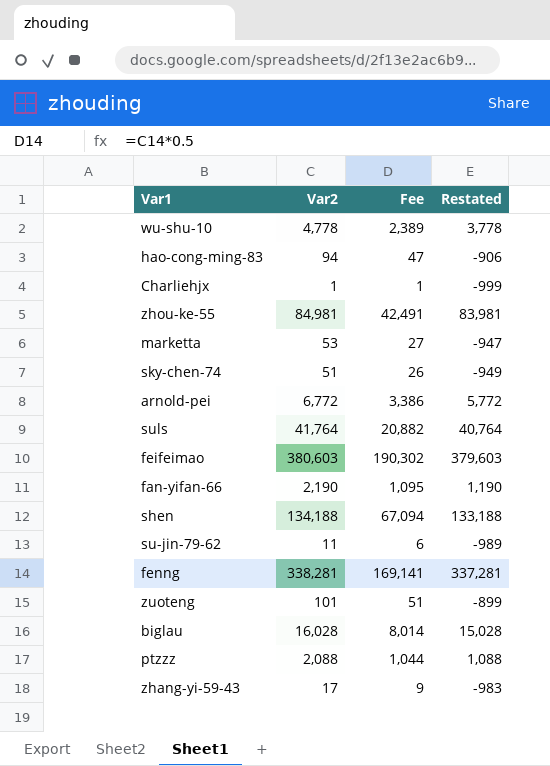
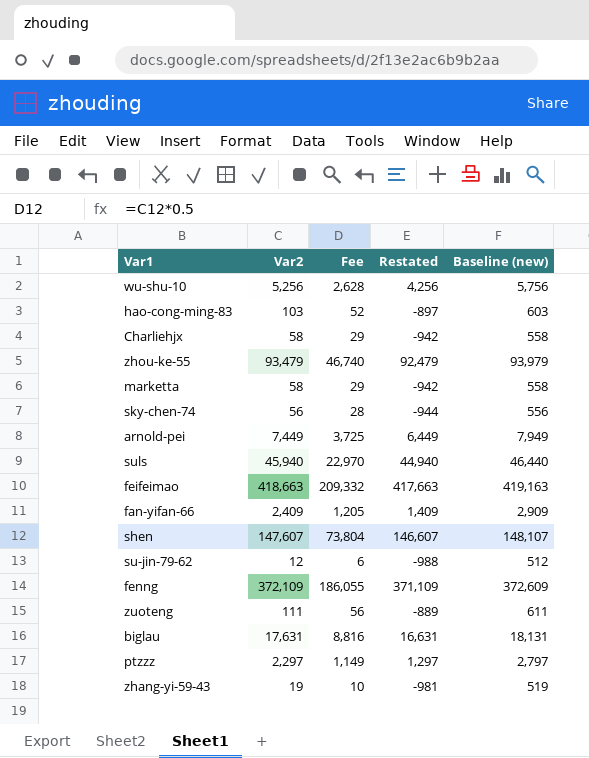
column Baseline (new) | formula: none -> [Var2] + 500
wu-shu-10 | Var2: 4,778 -> 5,256
wu-shu-10 | Fee: 2,389 -> 2,628
wu-shu-10 | Restated: 3,778 -> 4,256
hao-cong-ming-83 | Var2: 94 -> 103
hao-cong-ming-83 | Fee: 47 -> 52
hao-cong-ming-83 | Restated: -906 -> -897
Charliehjx | Var2: 1 -> 58
Charliehjx | Fee: 1 -> 29
Charliehjx | Restated: -999 -> -942
zhou-ke-55 | Var2: 84,981 -> 93,479
zhou-ke-55 | Fee: 42,491 -> 46,740
zhou-ke-55 | Restated: 83,981 -> 92,479
marketta | Var2: 53 -> 58
marketta | Fee: 27 -> 29
marketta | Restated: -947 -> -942
sky-chen-74 | Var2: 51 -> 56
sky-chen-74 | Fee: 26 -> 28
sky-chen-74 | Restated: -949 -> -944
arnold-pei | Var2: 6,772 -> 7,449
arnold-pei | Fee: 3,386 -> 3,725
arnold-pei | Restated: 5,772 -> 6,449
suls | Var2: 41,764 -> 45,940
suls | Fee: 20,882 -> 22,970
suls | Restated: 40,764 -> 44,940
feifeimao | Var2: 380,603 -> 418,663
feifeimao | Fee: 190,302 -> 209,332
feifeimao | Restated: 379,603 -> 417,663
fan-yifan-66 | Var2: 2,190 -> 2,409
fan-yifan-66 | Fee: 1,095 -> 1,205
fan-yifan-66 | Restated: 1,190 -> 1,409
shen | Var2: 134,188 -> 147,607
shen | Fee: 67,094 -> 73,804
shen | Restated: 133,188 -> 146,607
su-jin-79-62 | Var2: 11 -> 12
su-jin-79-62 | Restated: -989 -> -988
fenng | Var2: 338,281 -> 372,109
fenng | Fee: 169,141 -> 186,055
fenng | Restated: 337,281 -> 371,109
zuoteng | Var2: 101 -> 111
zuoteng | Fee: 51 -> 56
zuoteng | Restated: -899 -> -889
biglau | Var2: 16,028 -> 17,631
biglau | Fee: 8,014 -> 8,816
biglau | Restated: 15,028 -> 16,631
ptzzz | Var2: 2,088 -> 2,297
ptzzz | Fee: 1,044 -> 1,149
ptzzz | Restated: 1,088 -> 1,297
zhang-yi-59-43 | Var2: 17 -> 19
zhang-yi-59-43 | Fee: 9 -> 10
zhang-yi-59-43 | Restated: -983 -> -981

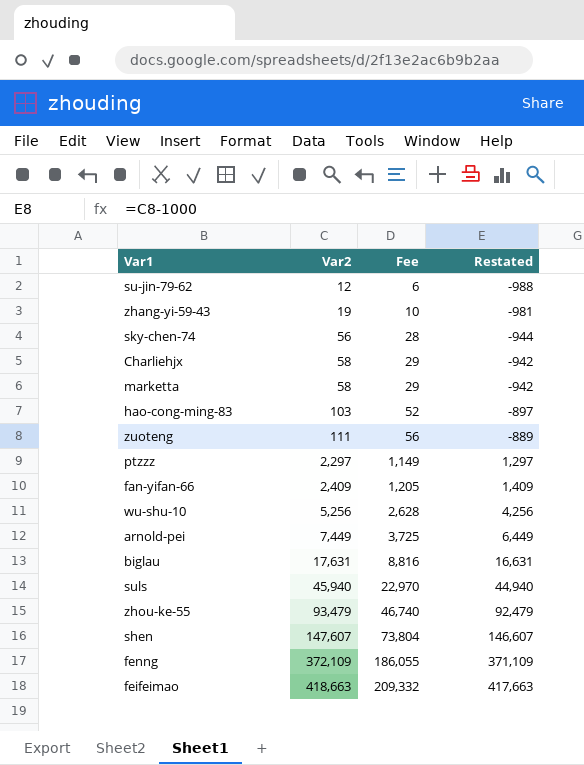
row order: none -> Var2 ascending
column Baseline (new) | formula: [Var2] + 500 -> none

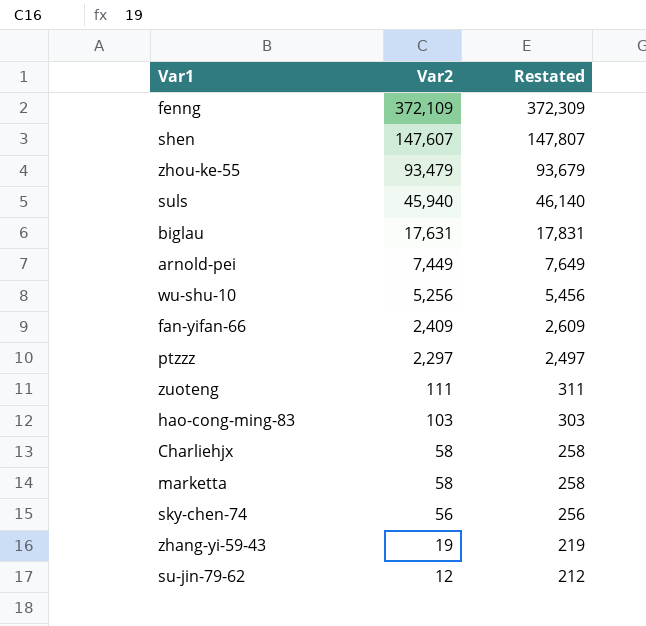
row order: Var2 ascending -> Var2 descending
column Fee | formula: [Var2] * 0.5 -> none
column Restated | formula: [Var2] - 1000 -> [Var2] + 200
row feifeimao: 418,663 | 209,332 | 417,663 -> none

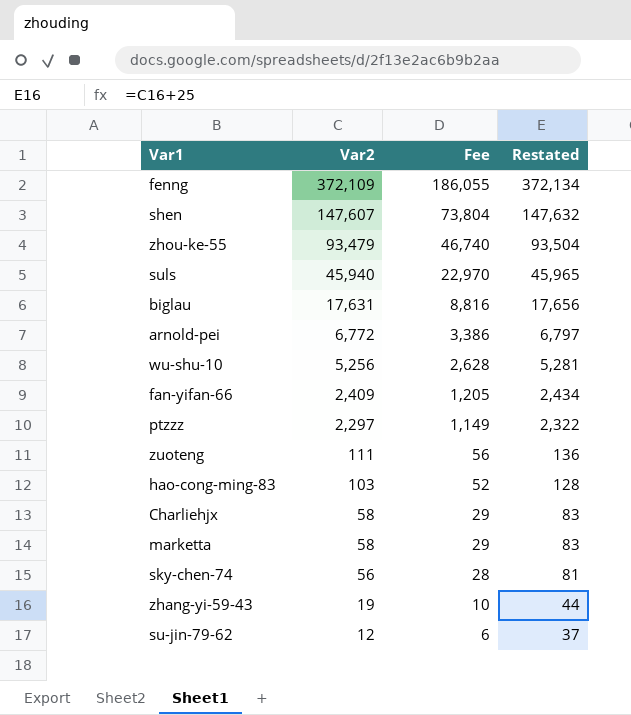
column Fee | formula: none -> [Var2] * 0.5
column Restated | formula: [Var2] + 200 -> [Var2] + 25
arnold-pei | Var2: 7,449 -> 6,772

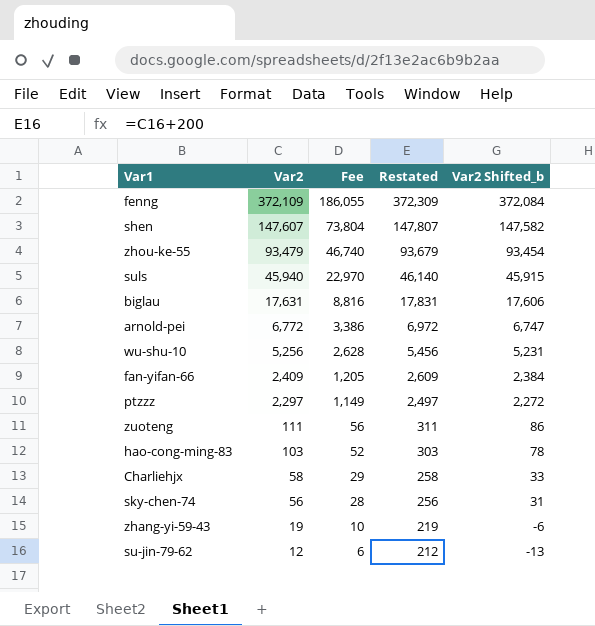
column Restated | formula: [Var2] + 25 -> [Var2] + 200
column Var2 Shifted_b | formula: none -> [Var2] - 25
row marketta: 58 | 29 | 83 -> none

